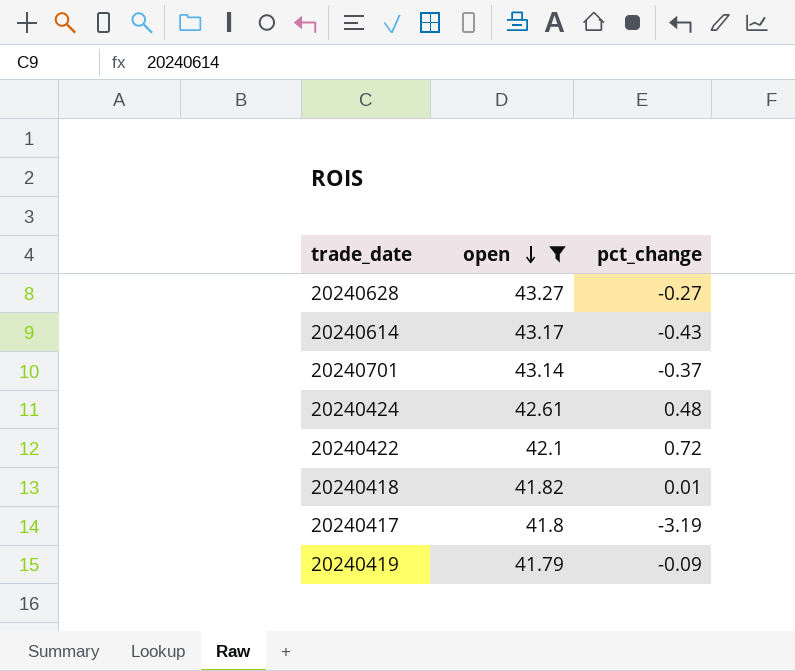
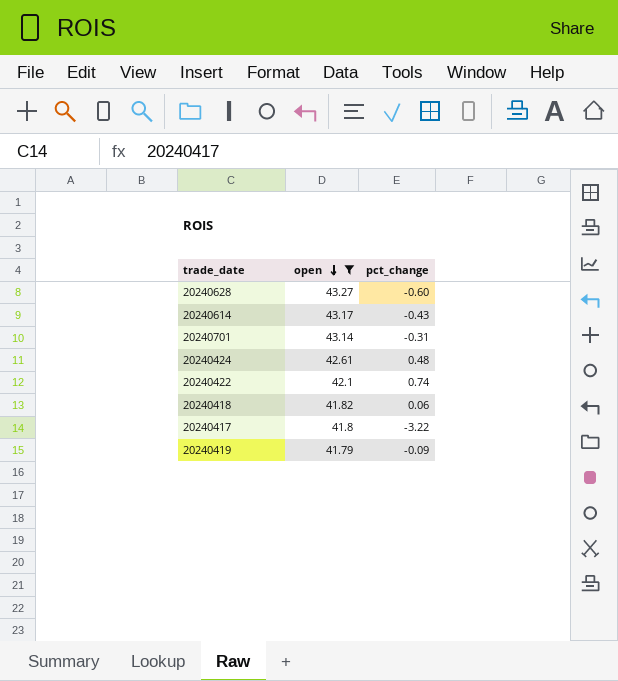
20240628 | pct_change: -0.27 -> -0.60
20240701 | pct_change: -0.37 -> -0.31
20240422 | pct_change: 0.72 -> 0.74
20240418 | pct_change: 0.01 -> 0.06
20240417 | pct_change: -3.19 -> -3.22

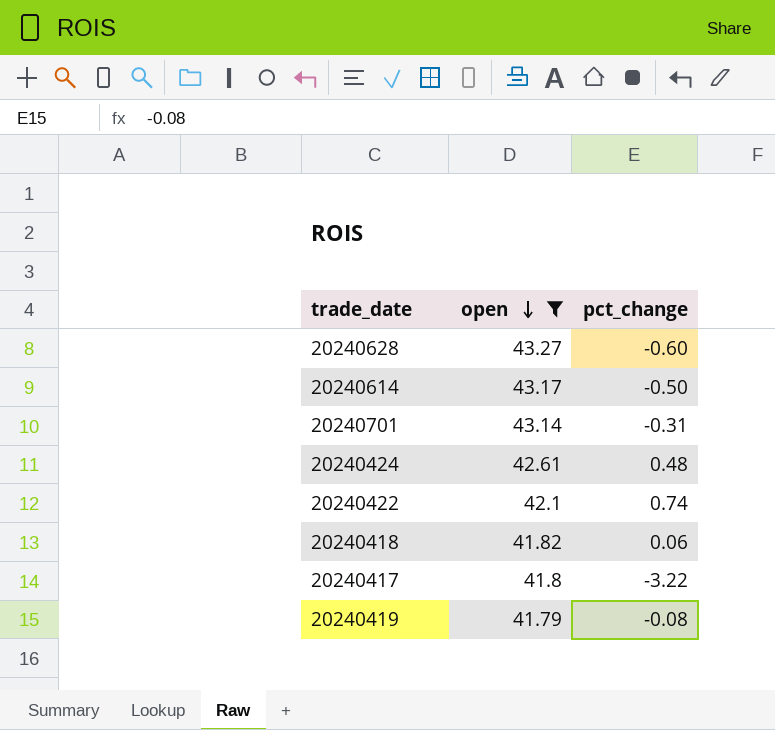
20240614 | pct_change: -0.43 -> -0.50
20240419 | pct_change: -0.09 -> -0.08

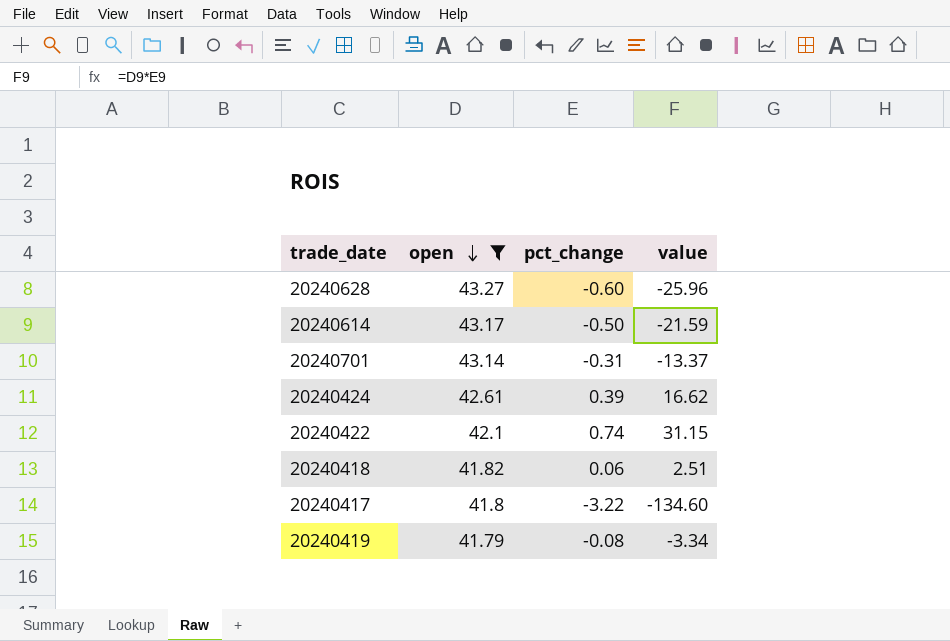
column value | formula: none -> [open] * [pct_change]
20240424 | pct_change: 0.48 -> 0.39

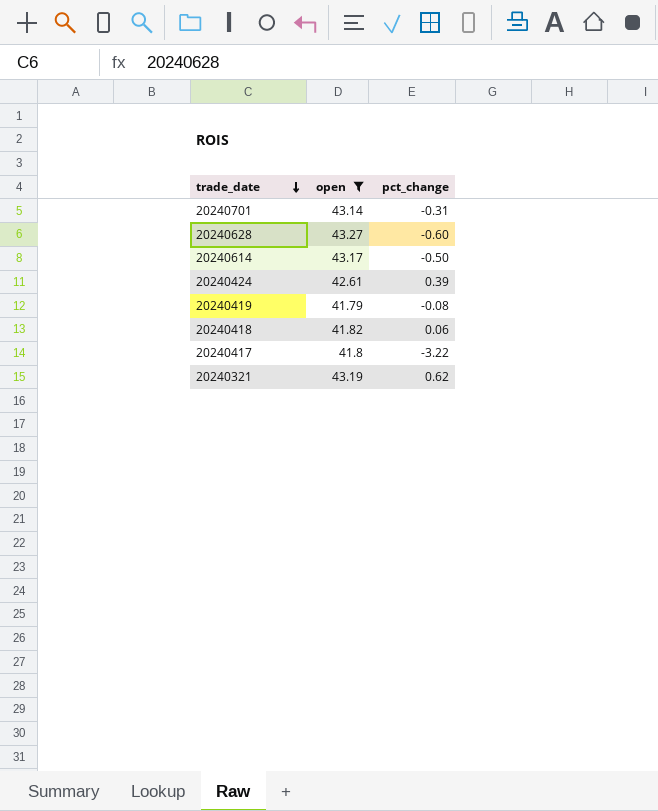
row order: open descending -> trade_date descending
column value | formula: [open] * [pct_change] -> none
row 20240422: 42.1 | 0.74 | 31.15 -> none
row 20240321: none -> 43.19 | 0.62

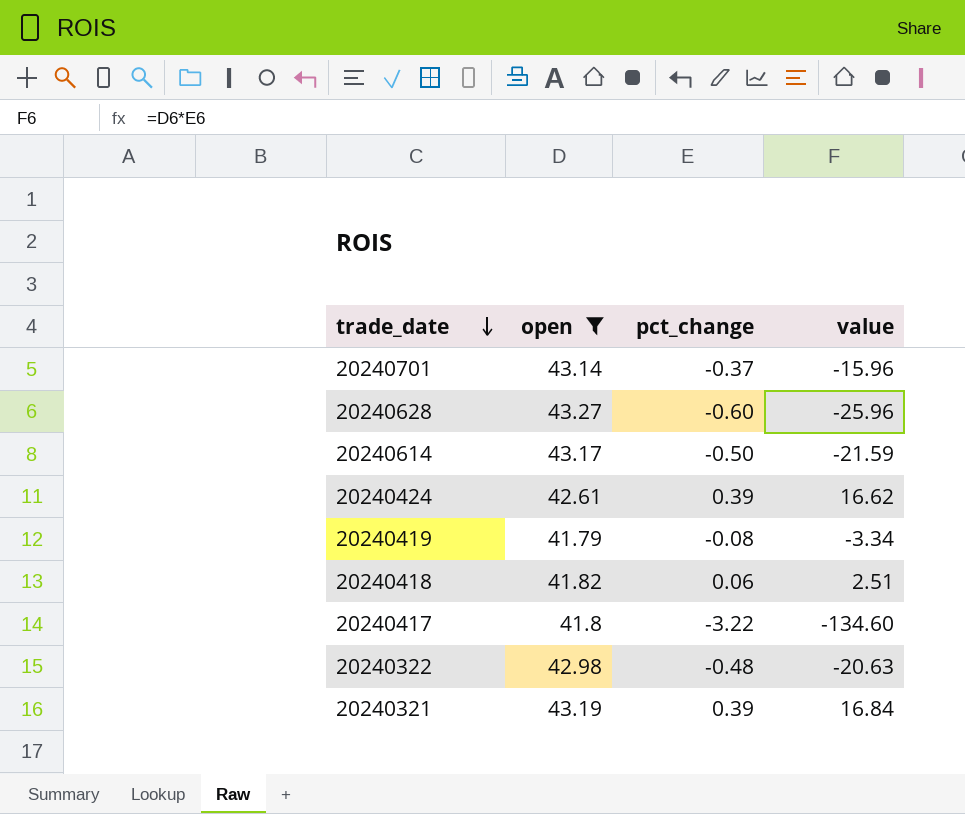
column value | formula: none -> [open] * [pct_change]
20240701 | pct_change: -0.31 -> -0.37
row 20240322: none -> 42.98 | -0.48 | -20.63
20240321 | pct_change: 0.62 -> 0.39

